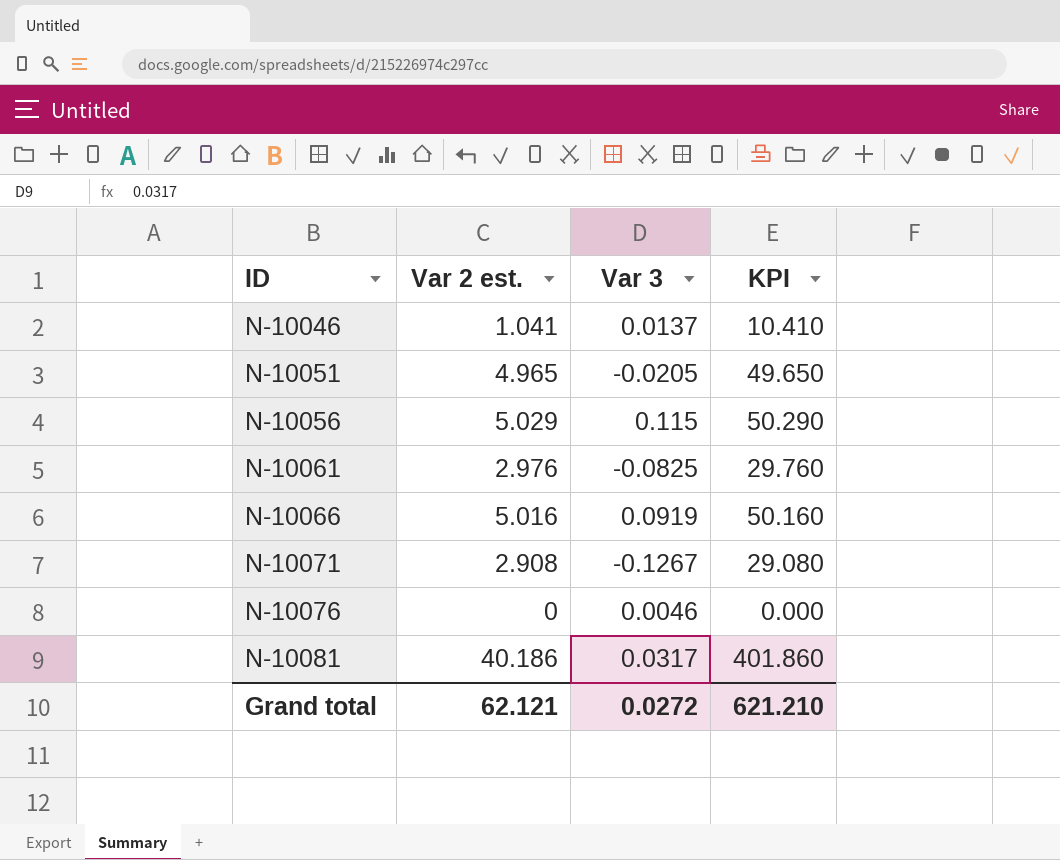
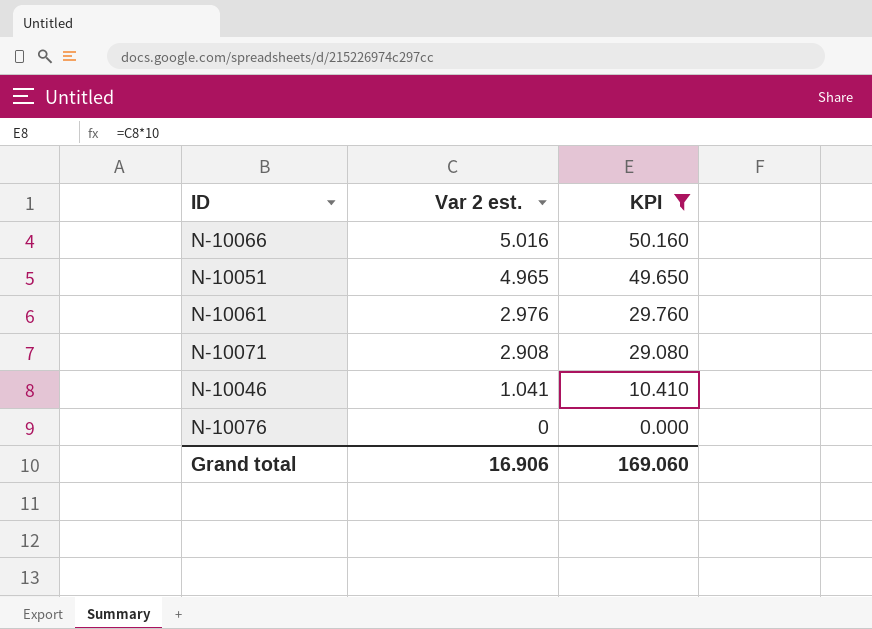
filter: none -> KPI <= 50.160
row order: ID ascending -> Var 2 est. descending
column Var 3 | position: 3 -> none
Grand total | Var 2 est.: 62.121 -> 16.906
Grand total | KPI: 621.210 -> 169.060

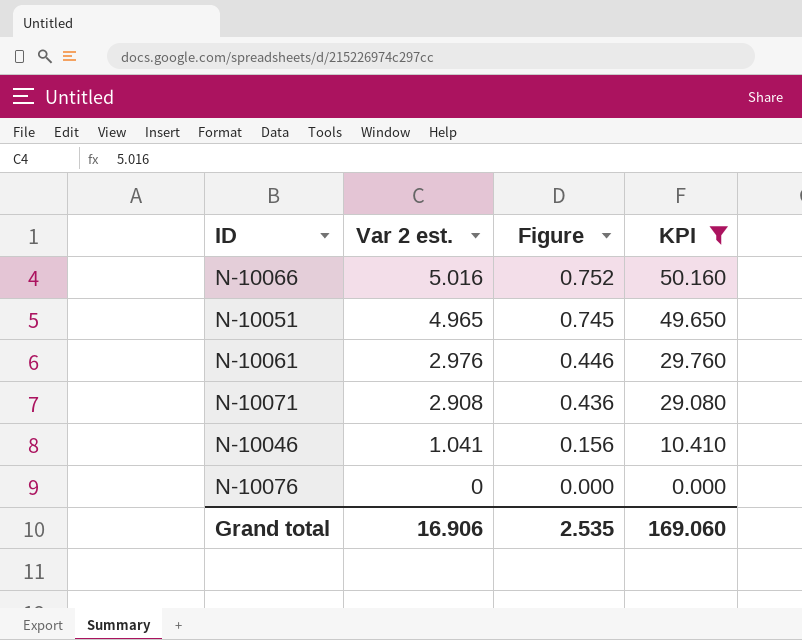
column Figure | formula: none -> [Var 2 est.] * 0.15

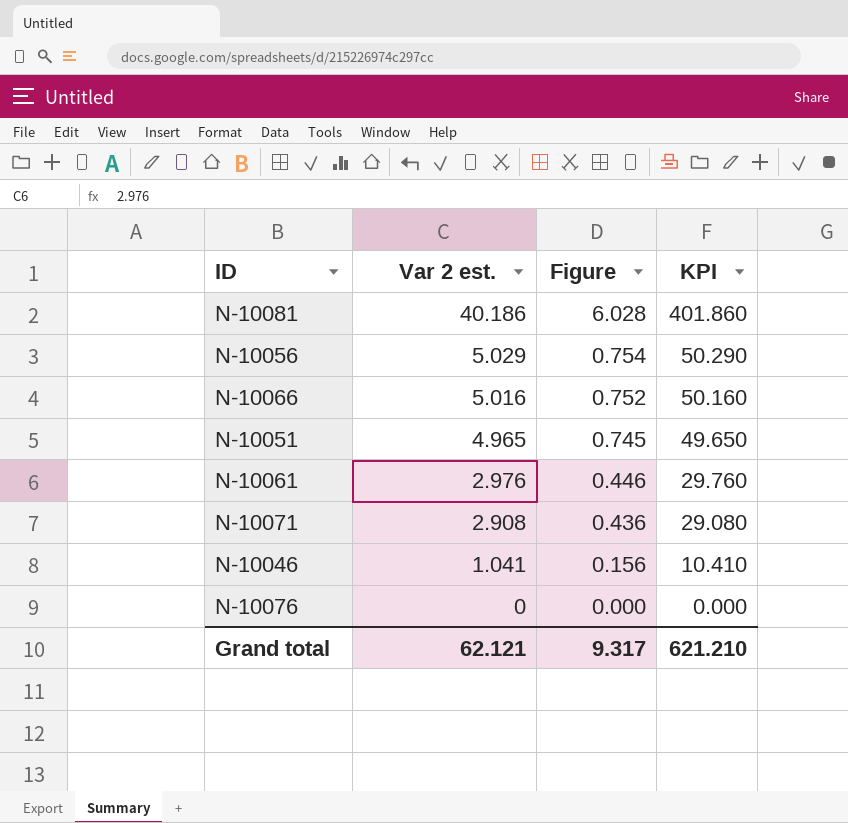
filter: KPI <= 50.160 -> none
Grand total | Var 2 est.: 16.906 -> 62.121
Grand total | Figure: 2.535 -> 9.317
Grand total | KPI: 169.060 -> 621.210

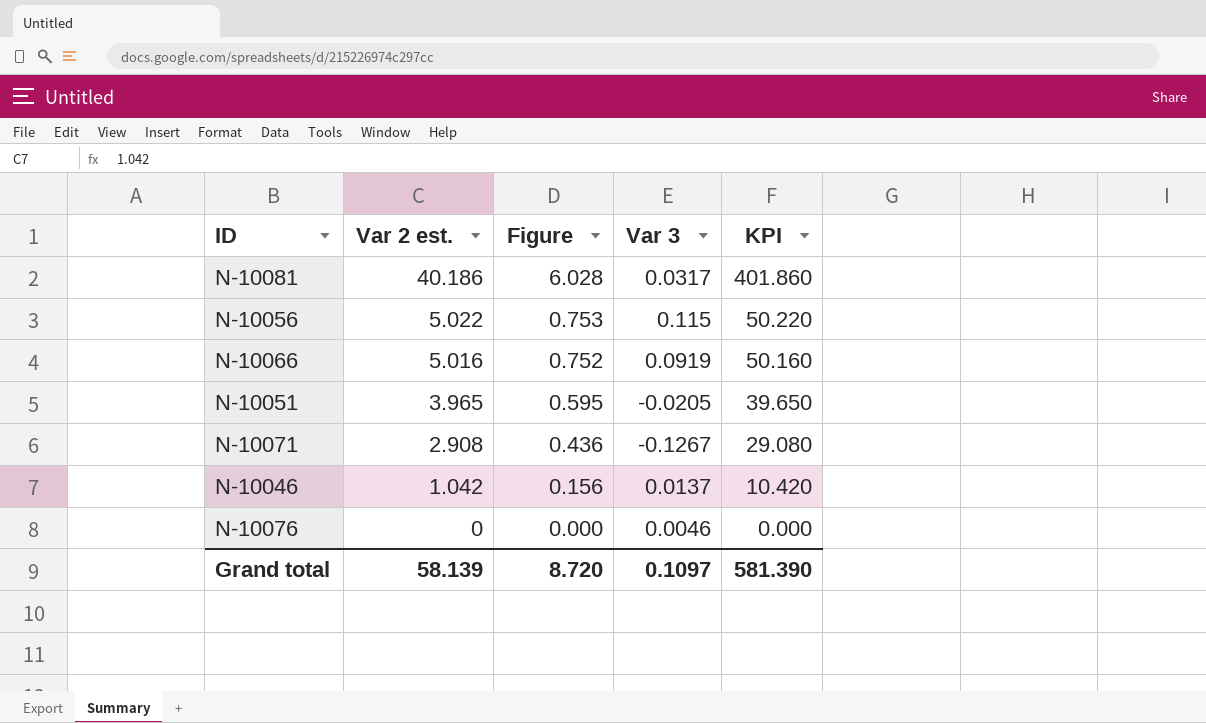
column Var 3 | position: none -> 4
row N-10061: 2.976 | 0.446 | 29.760 -> none
N-10056 | Var 2 est.: 5.029 -> 5.022
N-10056 | Figure: 0.754 -> 0.753
N-10056 | KPI: 50.290 -> 50.220
N-10051 | Var 2 est.: 4.965 -> 3.965
N-10051 | Figure: 0.745 -> 0.595
N-10051 | KPI: 49.650 -> 39.650
N-10046 | Var 2 est.: 1.041 -> 1.042
N-10046 | KPI: 10.410 -> 10.420
Grand total | Var 2 est.: 62.121 -> 58.139
Grand total | Figure: 9.317 -> 8.720
Grand total | KPI: 621.210 -> 581.390

